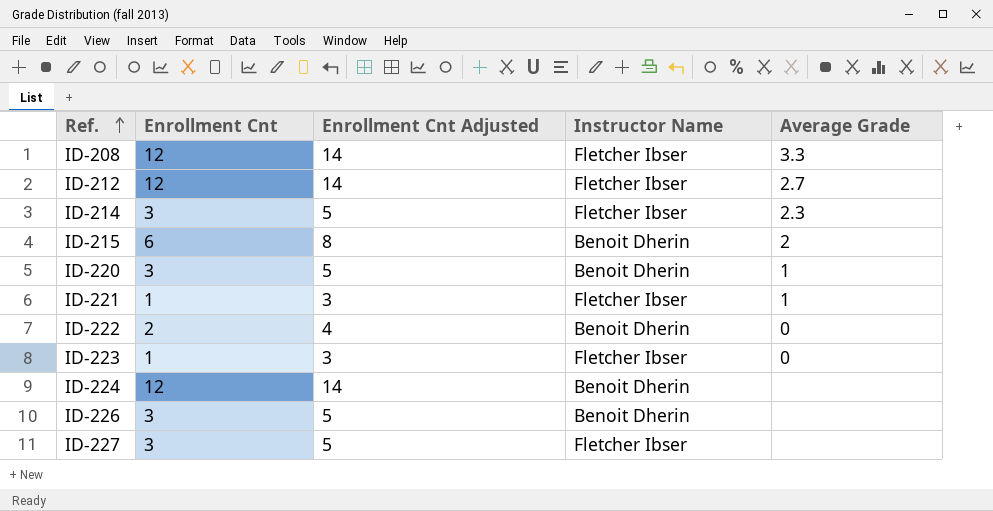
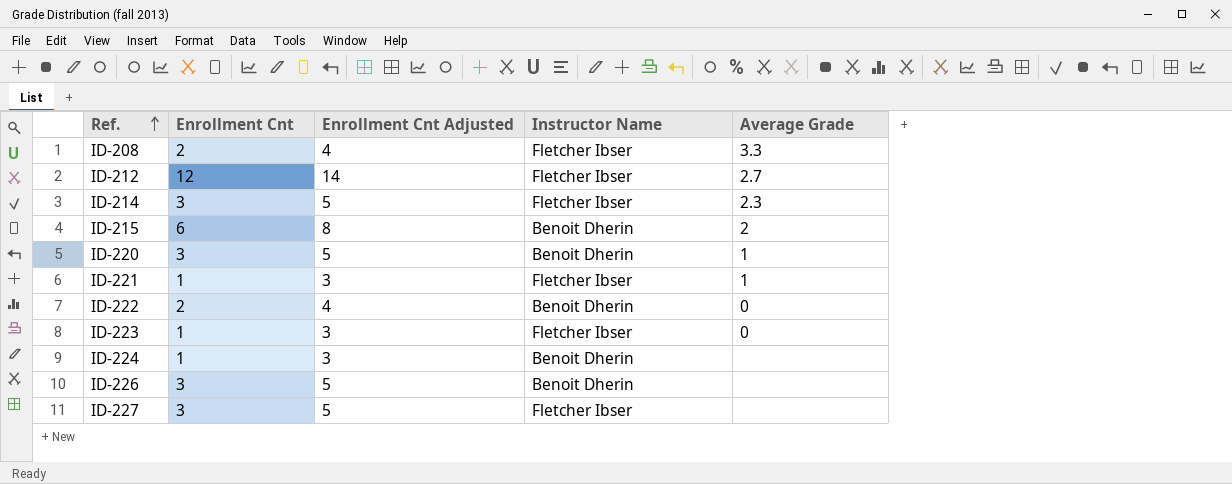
ID-208 | Enrollment Cnt: 12 -> 2
ID-208 | Enrollment Cnt Adjusted: 14 -> 4
ID-224 | Enrollment Cnt: 12 -> 1
ID-224 | Enrollment Cnt Adjusted: 14 -> 3

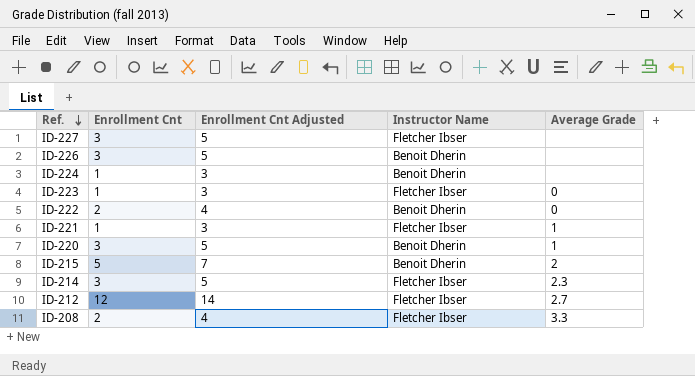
row order: Ref. ascending -> Ref. descending
ID-215 | Enrollment Cnt: 6 -> 5
ID-215 | Enrollment Cnt Adjusted: 8 -> 7

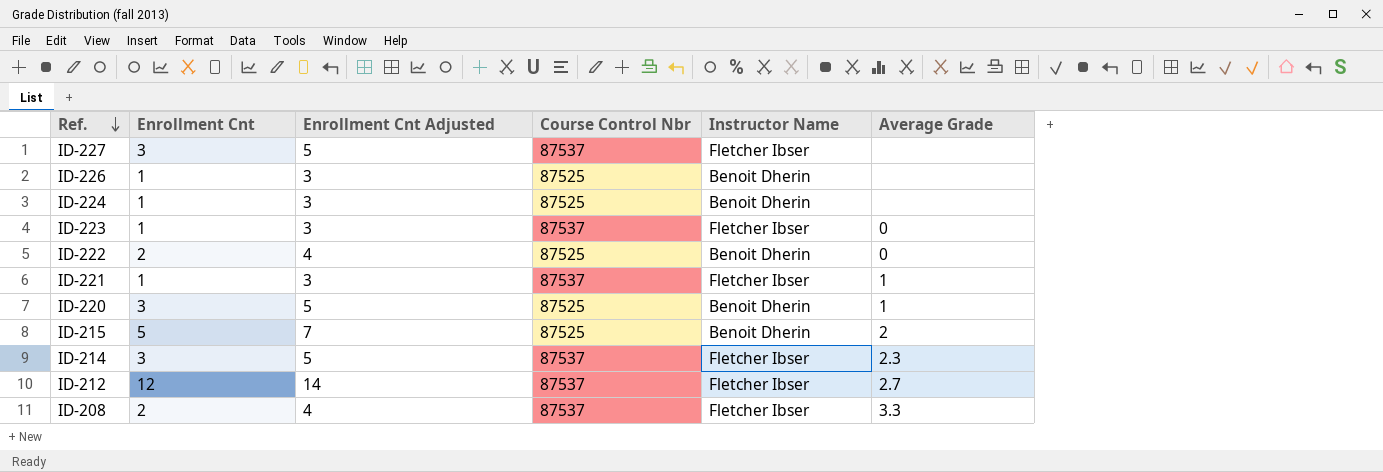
column Course Control Nbr | position: none -> 4
ID-226 | Enrollment Cnt: 3 -> 1
ID-226 | Enrollment Cnt Adjusted: 5 -> 3

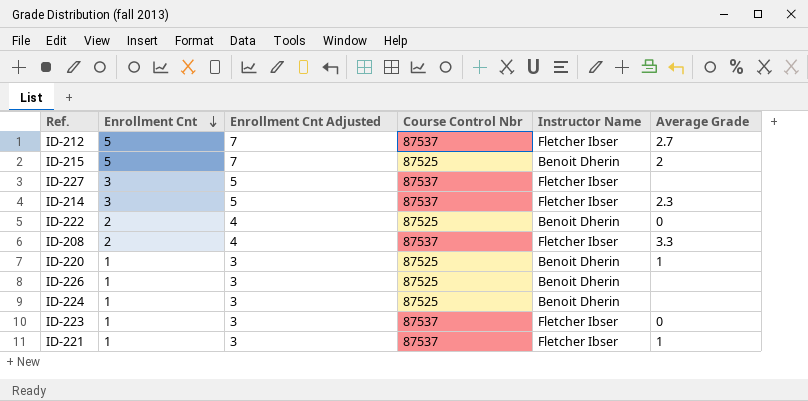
row order: Ref. descending -> Enrollment Cnt descending
ID-212 | Enrollment Cnt: 12 -> 5
ID-212 | Enrollment Cnt Adjusted: 14 -> 7
ID-220 | Enrollment Cnt: 3 -> 1
ID-220 | Enrollment Cnt Adjusted: 5 -> 3

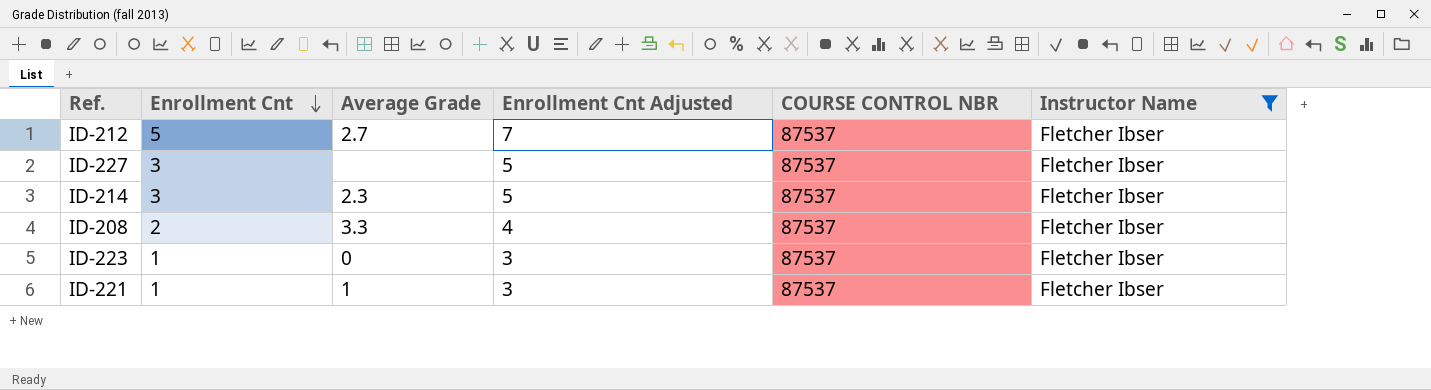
filter: none -> Instructor Name = Fletcher Ibser
column Average Grade | position: 6 -> 3
column name: Course Control Nbr -> COURSE CONTROL NBR

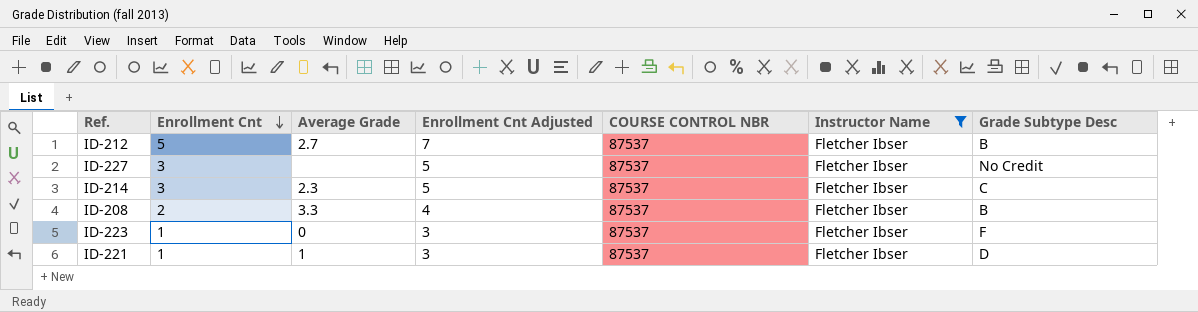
column Grade Subtype Desc | position: none -> 7

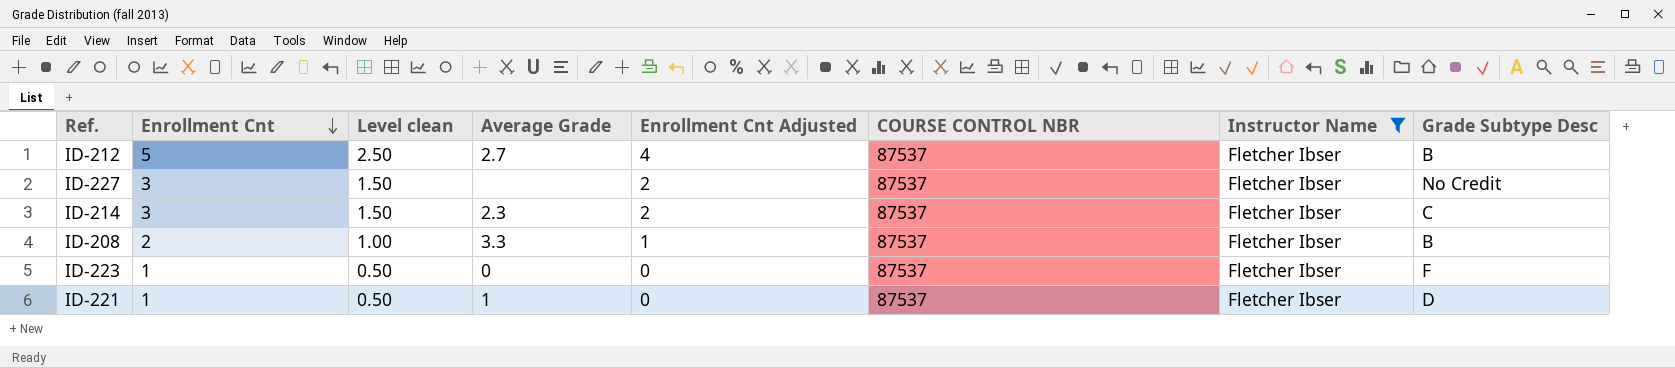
column Level clean | formula: none -> [Enrollment Cnt] * 0.5
column Enrollment Cnt Adjusted | formula: [Enrollment Cnt] + 2 -> [Enrollment Cnt] - 1

